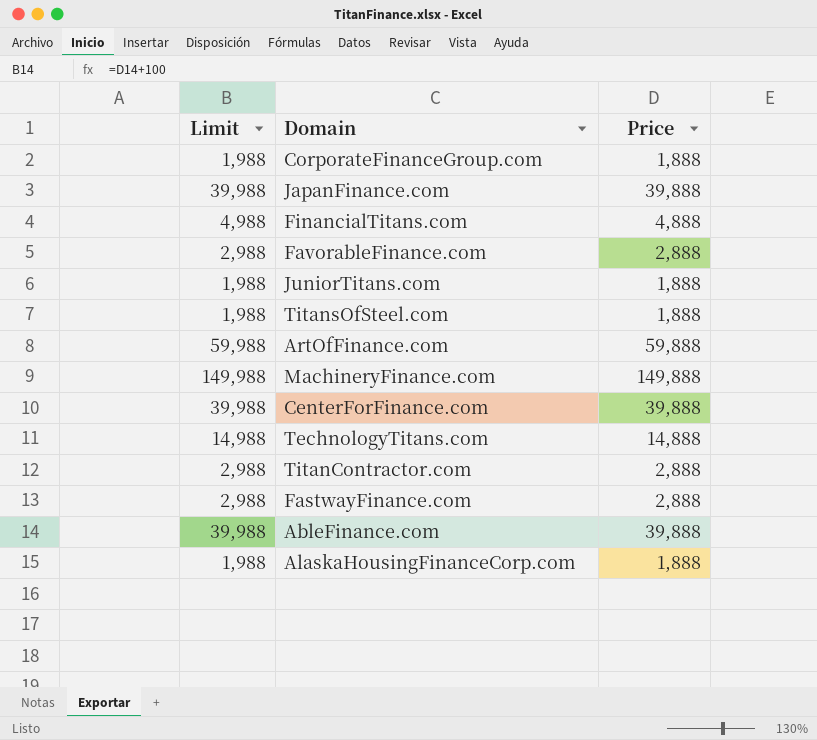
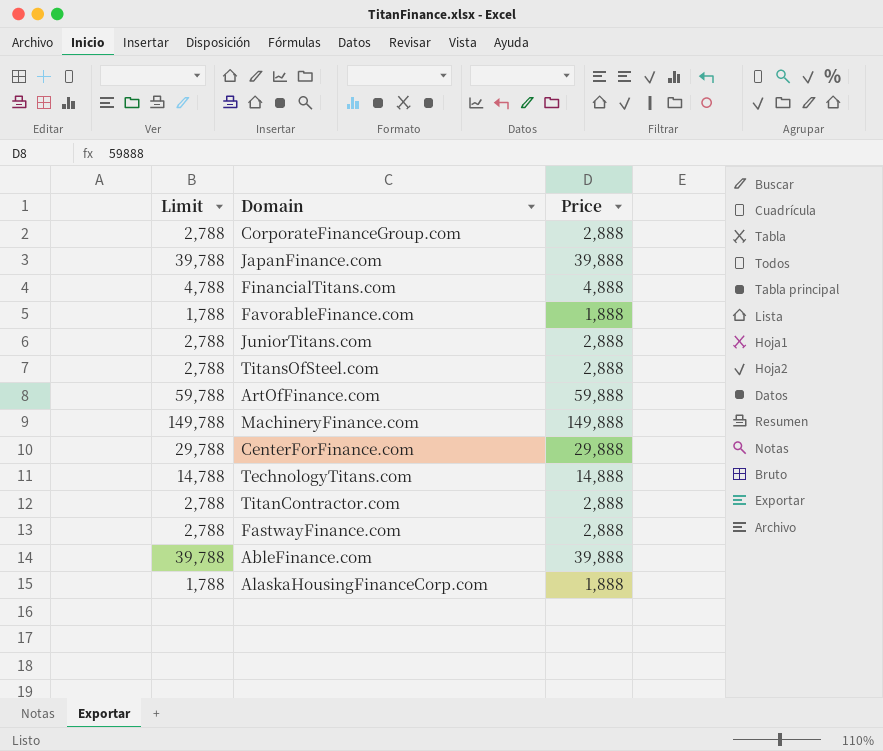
column Limit | formula: [Price] + 100 -> [Price] - 100
CorporateFinanceGroup.com | Price: 1,888 -> 2,888
FavorableFinance.com | Price: 2,888 -> 1,888
JuniorTitans.com | Price: 1,888 -> 2,888
TitansOfSteel.com | Price: 1,888 -> 2,888
CenterForFinance.com | Price: 39,888 -> 29,888

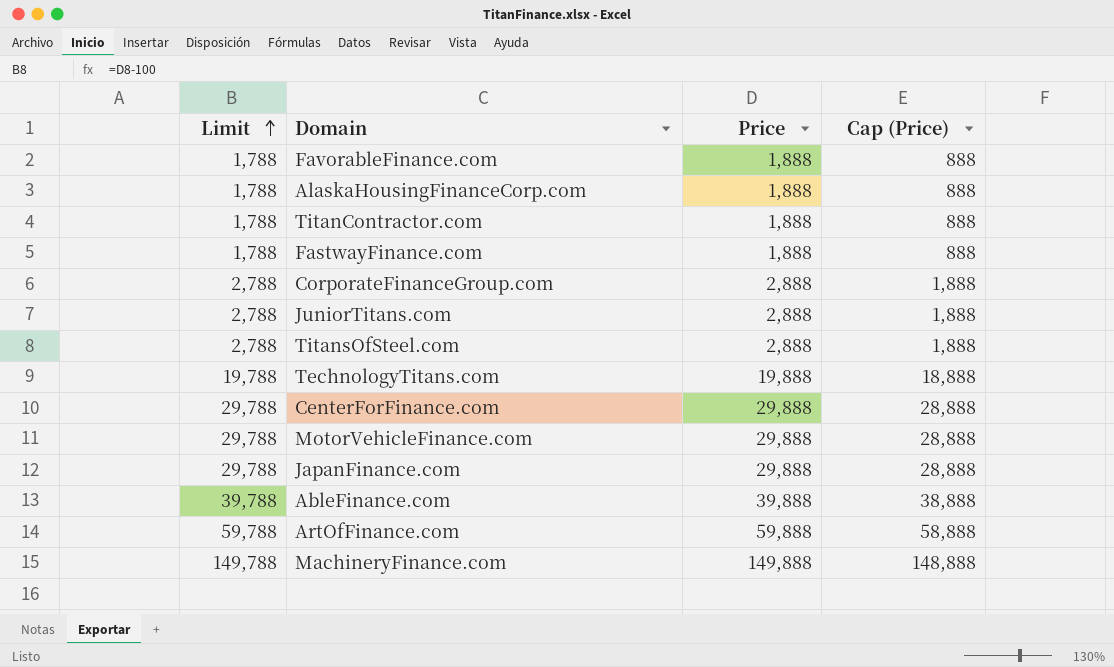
row order: none -> Limit ascending
column Cap (Price) | formula: none -> [Price] - 1000
row FinancialTitans.com: 4,788 | 4,888 -> none
TitanContractor.com | Limit: 2,788 -> 1,788
TitanContractor.com | Price: 2,888 -> 1,888
FastwayFinance.com | Limit: 2,788 -> 1,788
FastwayFinance.com | Price: 2,888 -> 1,888
TechnologyTitans.com | Limit: 14,788 -> 19,788
TechnologyTitans.com | Price: 14,888 -> 19,888
row MotorVehicleFinance.com: none -> 29,788 | 29,888 | 28,888
JapanFinance.com | Limit: 39,788 -> 29,788
JapanFinance.com | Price: 39,888 -> 29,888

